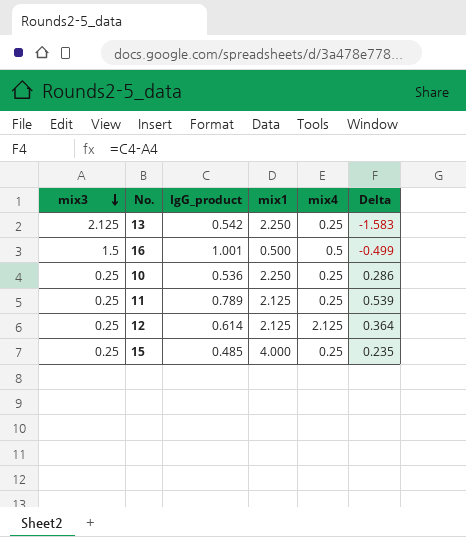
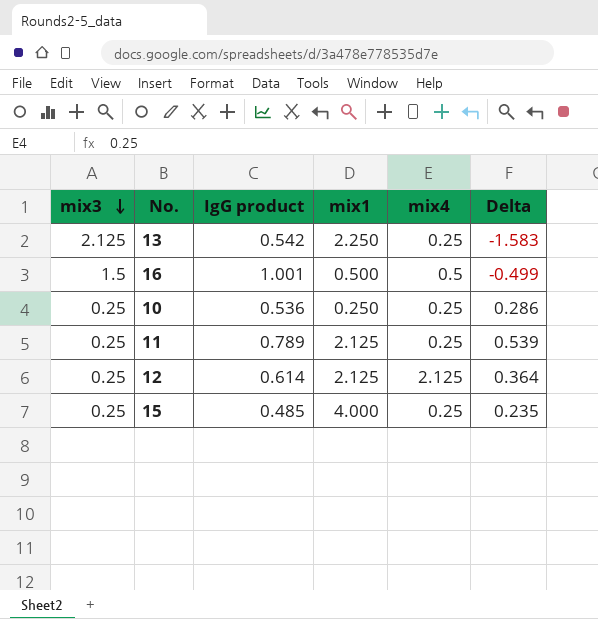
column name: IgG_product -> IgG product
10 | mix1: 2.250 -> 0.250

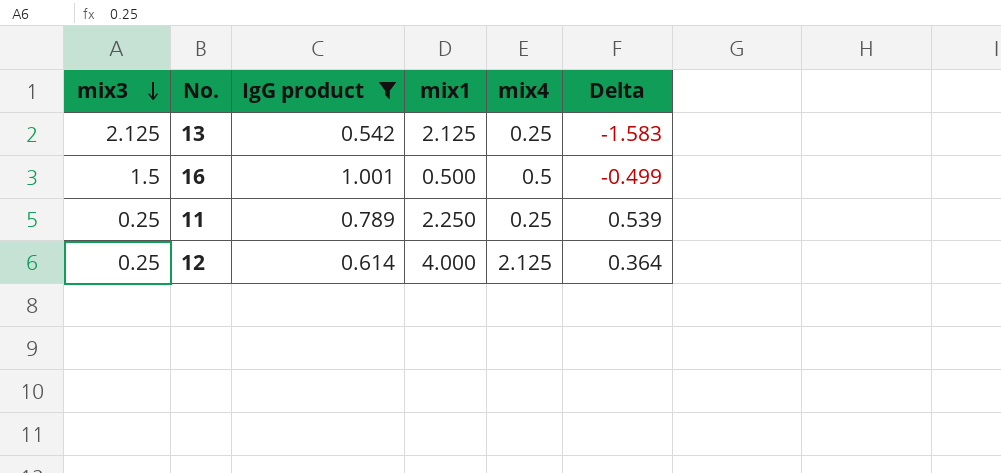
filter: none -> IgG product >= 0.542
13 | mix1: 2.250 -> 2.125
11 | mix1: 2.125 -> 2.250
12 | mix1: 2.125 -> 4.000

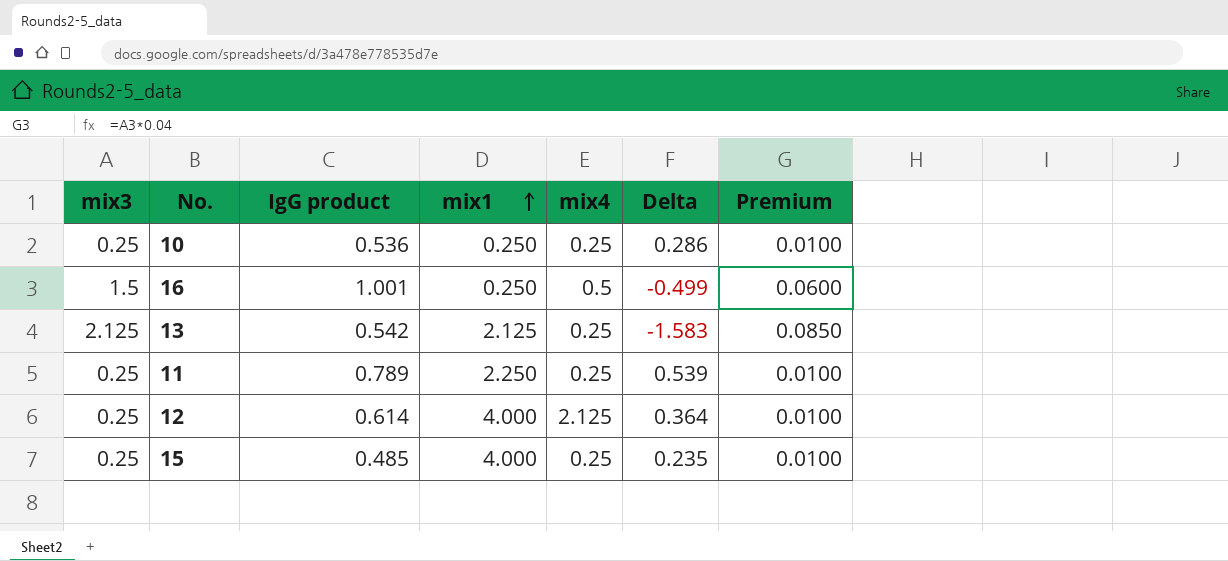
filter: IgG product >= 0.542 -> none
row order: mix3 descending -> mix1 ascending
column Premium | formula: none -> [mix3] * 0.04
16 | mix1: 0.500 -> 0.250

